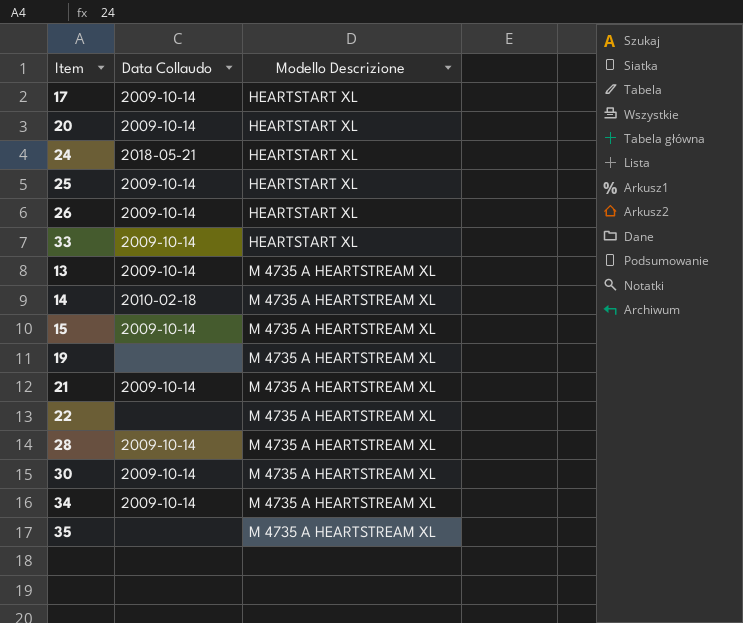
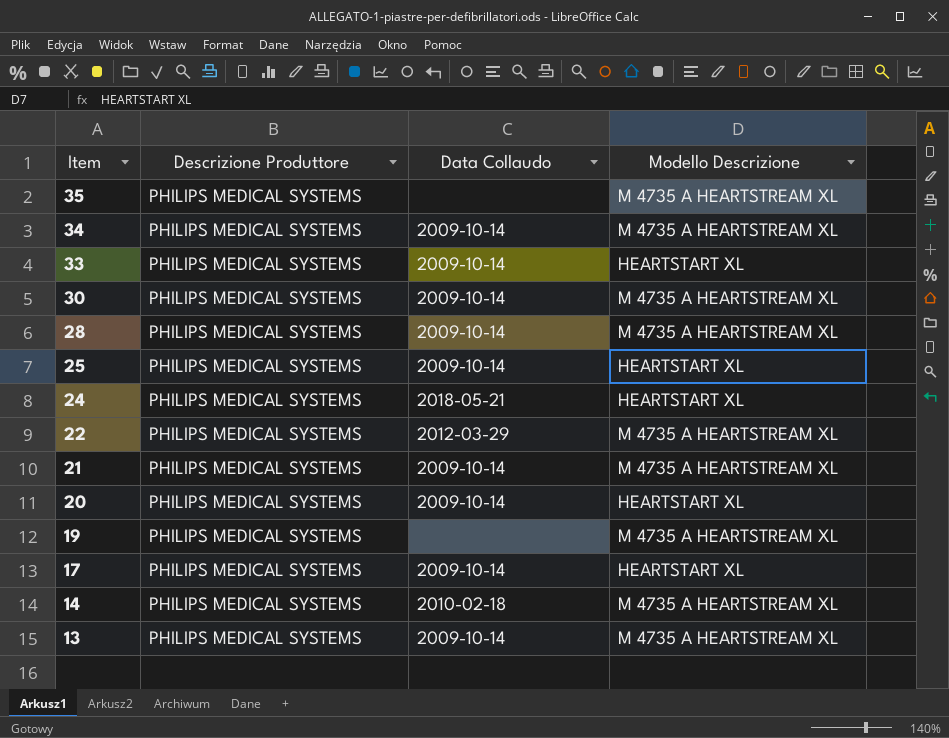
row order: Modello Descrizione ascending -> Item descending
column Descrizione Produttore | position: none -> 2
row 26: 2009-10-14 | HEARTSTART XL -> none
row 15: 2009-10-14 | M 4735 A HEARTSTREAM XL -> none
22 | Data Collaudo: none -> 2012-03-29

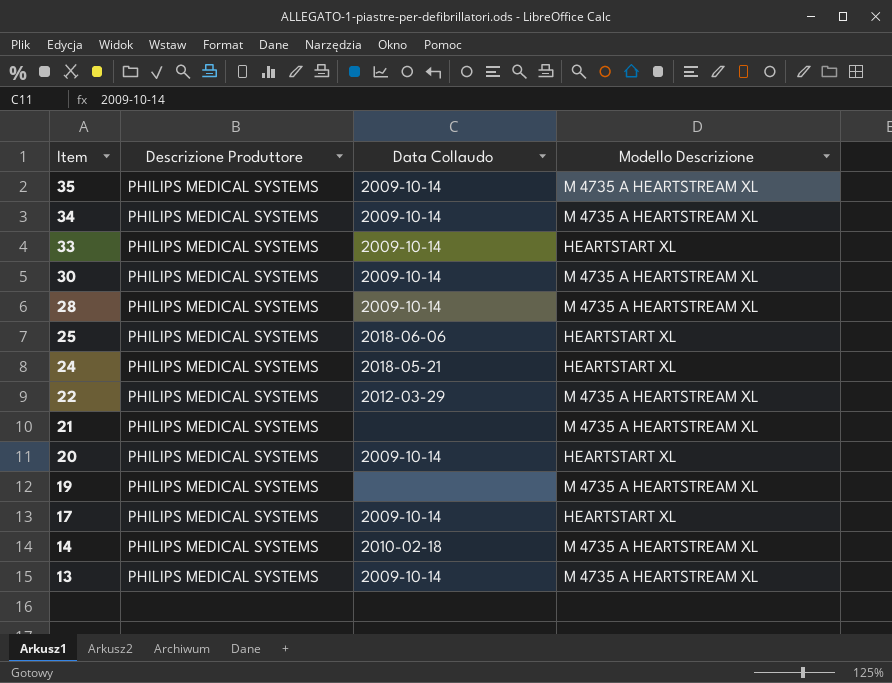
35 | Data Collaudo: none -> 2009-10-14
25 | Data Collaudo: 2009-10-14 -> 2018-06-06
21 | Data Collaudo: 2009-10-14 -> none

